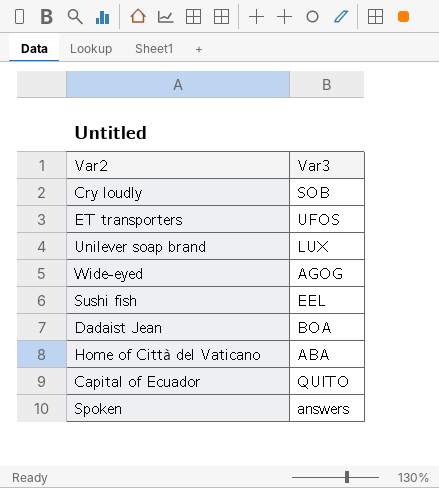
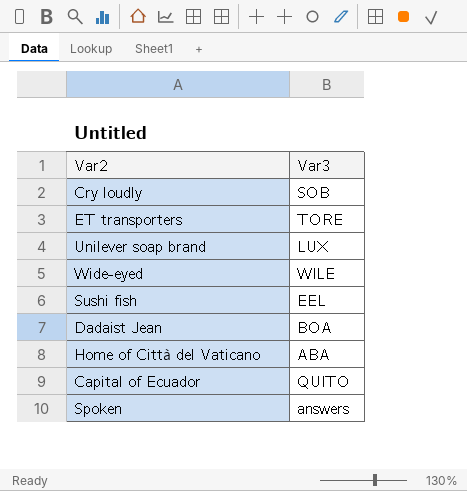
ET transporters | Var3: UFOS -> TORE
Wide-eyed | Var3: AGOG -> WILE

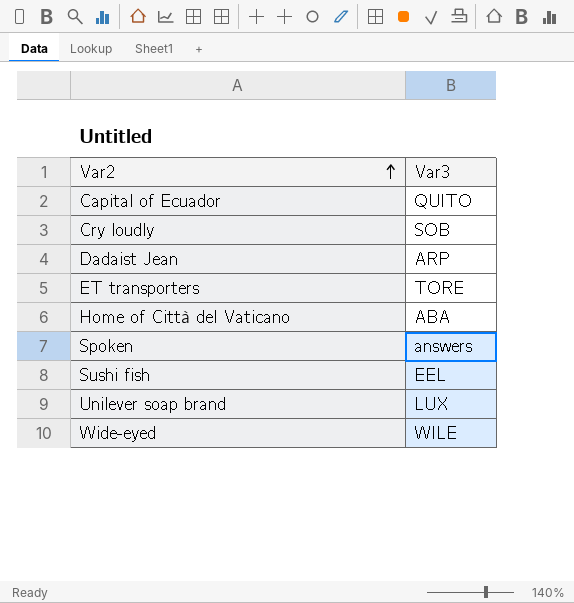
row order: none -> Var2 ascending
Dadaist Jean | Var3: BOA -> ARP

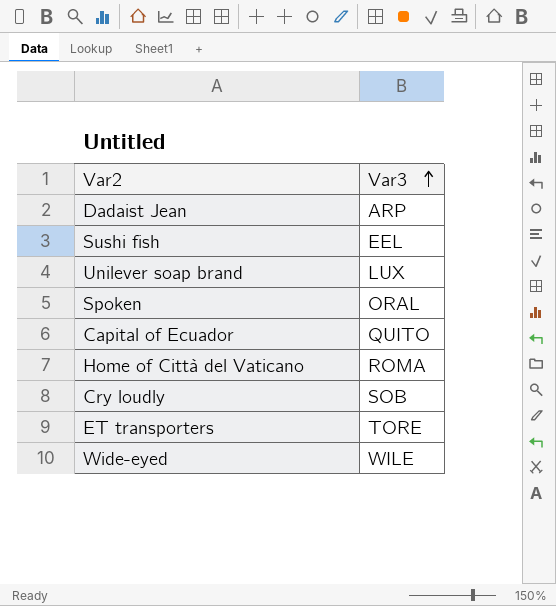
row order: Var2 ascending -> Var3 ascending
Spoken | Var3: answers -> ORAL
Home of Città del Vaticano | Var3: ABA -> ROMA

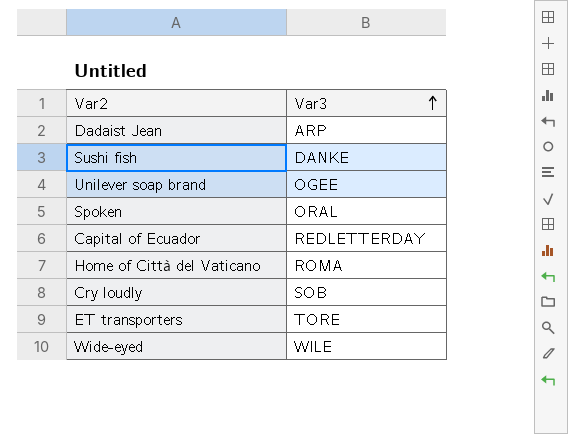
Sushi fish | Var3: EEL -> DANKE
Unilever soap brand | Var3: LUX -> OGEE
Capital of Ecuador | Var3: QUITO -> REDLETTERDAY

